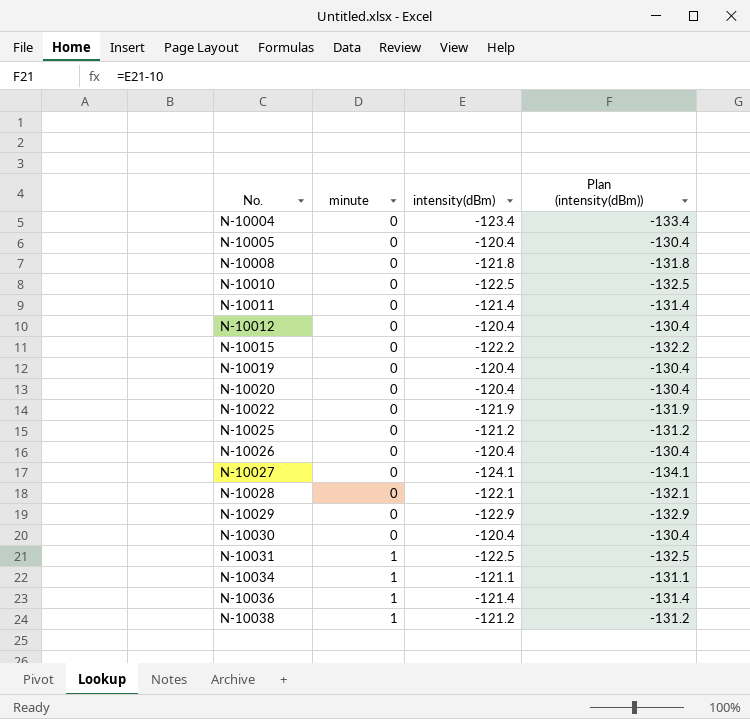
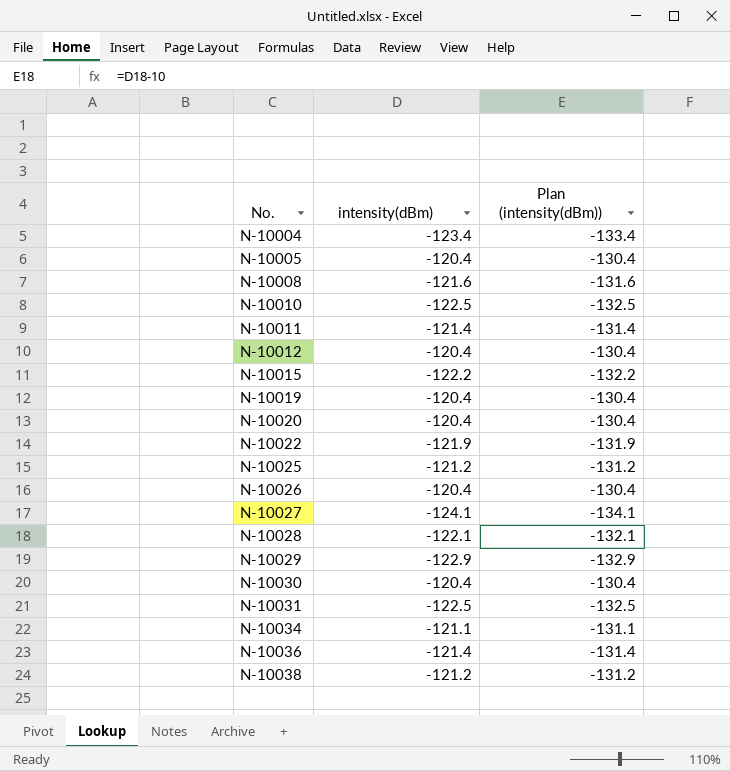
column minute | position: 2 -> none
N-10008 | intensity(dBm): -121.8 -> -121.6
N-10008 | Plan (intensity(dBm)): -131.8 -> -131.6

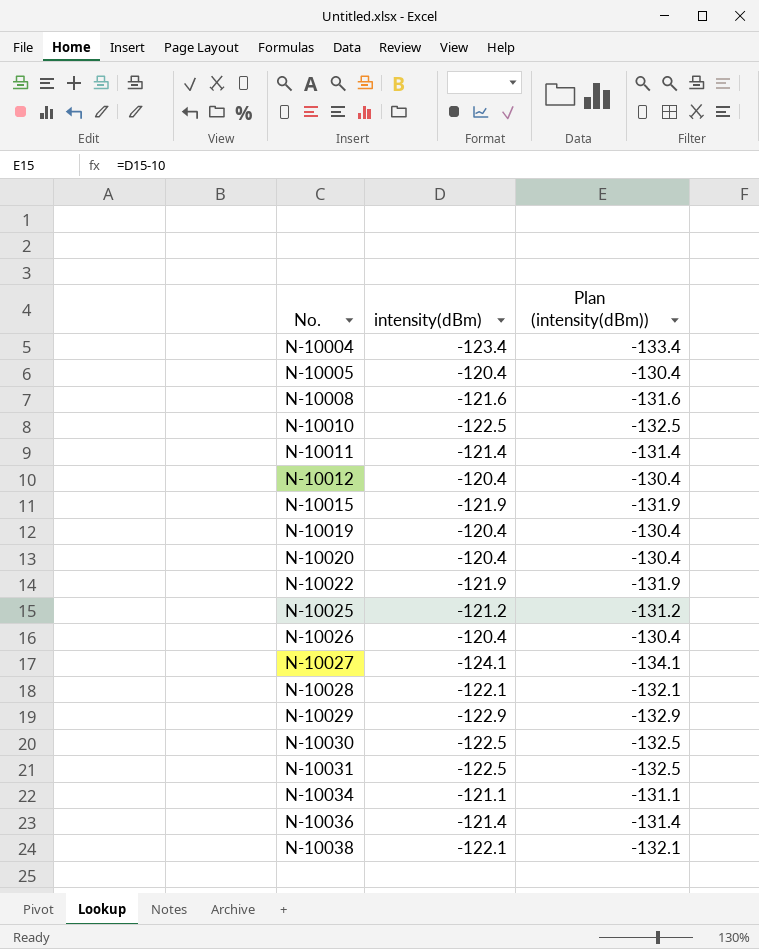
N-10015 | intensity(dBm): -122.2 -> -121.9
N-10015 | Plan (intensity(dBm)): -132.2 -> -131.9
N-10030 | intensity(dBm): -120.4 -> -122.5
N-10030 | Plan (intensity(dBm)): -130.4 -> -132.5
N-10038 | intensity(dBm): -121.2 -> -122.1
N-10038 | Plan (intensity(dBm)): -131.2 -> -132.1

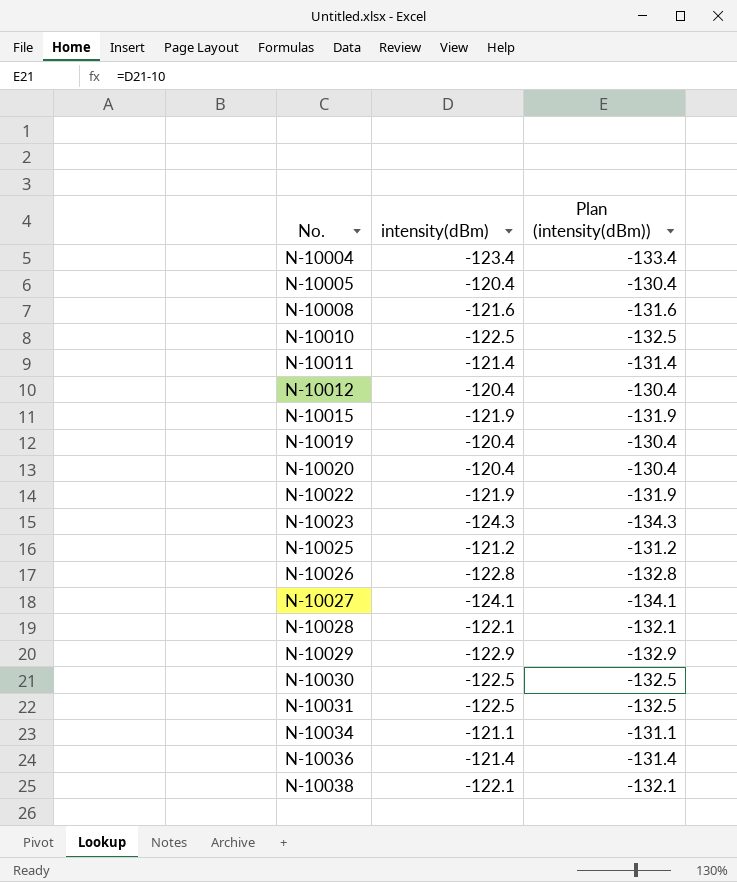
row N-10023: none -> -124.3 | -134.3
N-10026 | intensity(dBm): -120.4 -> -122.8
N-10026 | Plan (intensity(dBm)): -130.4 -> -132.8

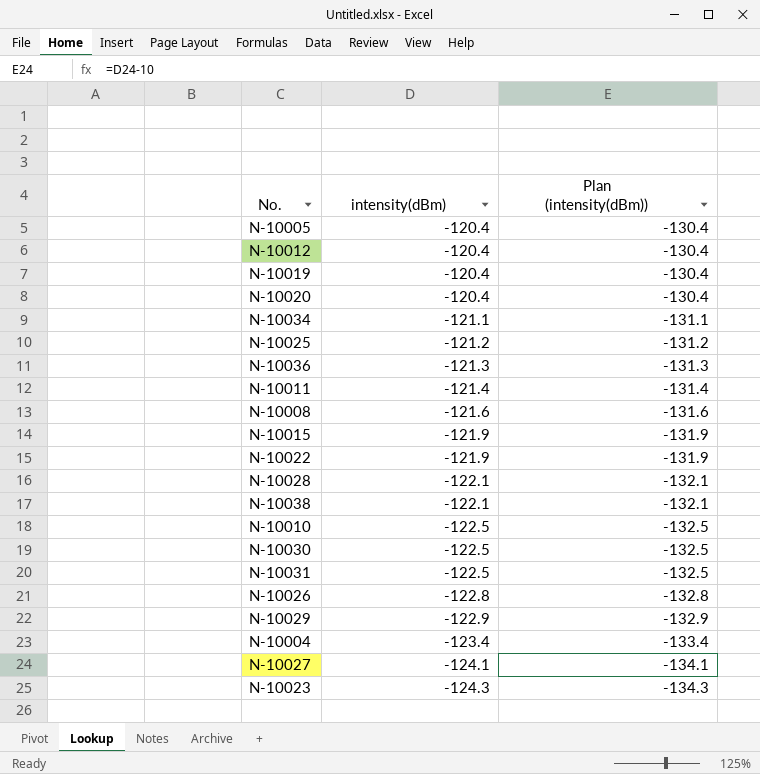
row order: No. ascending -> intensity(dBm) descending
N-10036 | intensity(dBm): -121.4 -> -121.3
N-10036 | Plan (intensity(dBm)): -131.4 -> -131.3

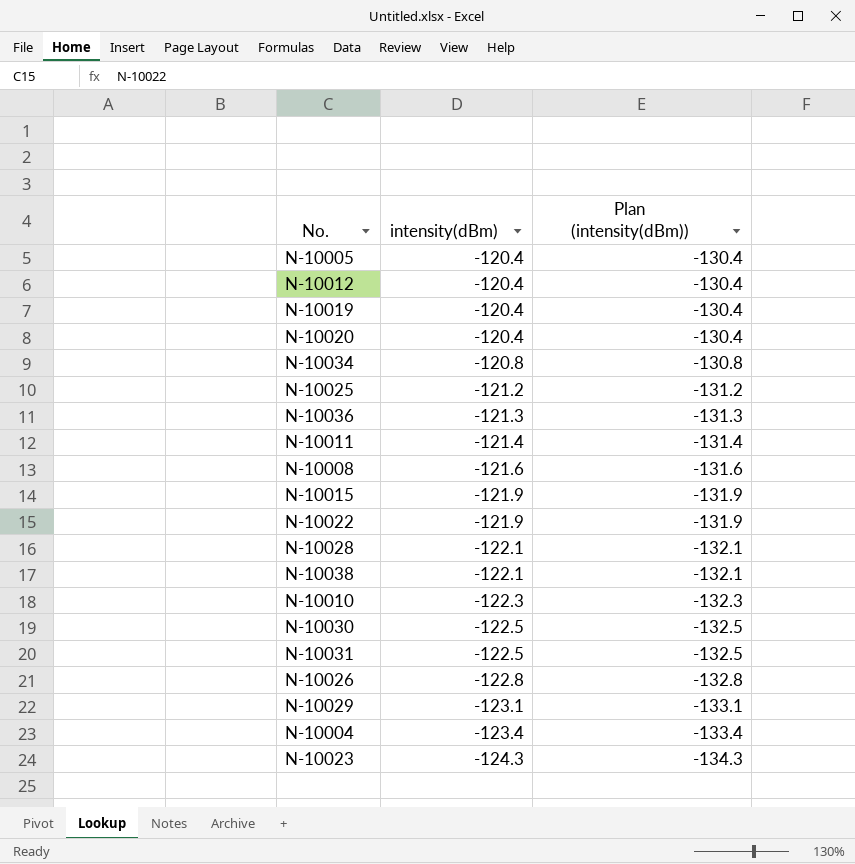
row N-10027: -124.1 | -134.1 -> none
N-10034 | intensity(dBm): -121.1 -> -120.8
N-10034 | Plan (intensity(dBm)): -131.1 -> -130.8
N-10010 | intensity(dBm): -122.5 -> -122.3
N-10010 | Plan (intensity(dBm)): -132.5 -> -132.3
N-10029 | intensity(dBm): -122.9 -> -123.1
N-10029 | Plan (intensity(dBm)): -132.9 -> -133.1

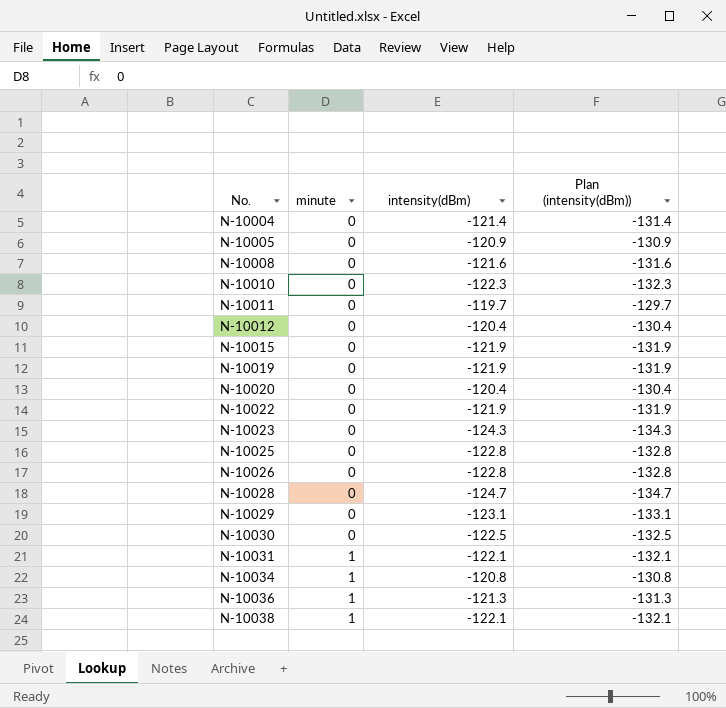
row order: intensity(dBm) descending -> No. ascending
column minute | position: none -> 2
N-10004 | intensity(dBm): -123.4 -> -121.4
N-10004 | Plan (intensity(dBm)): -133.4 -> -131.4
N-10005 | intensity(dBm): -120.4 -> -120.9
N-10005 | Plan (intensity(dBm)): -130.4 -> -130.9
N-10011 | intensity(dBm): -121.4 -> -119.7
N-10011 | Plan (intensity(dBm)): -131.4 -> -129.7
N-10019 | intensity(dBm): -120.4 -> -121.9
N-10019 | Plan (intensity(dBm)): -130.4 -> -131.9
N-10025 | intensity(dBm): -121.2 -> -122.8
N-10025 | Plan (intensity(dBm)): -131.2 -> -132.8
N-10028 | intensity(dBm): -122.1 -> -124.7
N-10028 | Plan (intensity(dBm)): -132.1 -> -134.7
N-10031 | intensity(dBm): -122.5 -> -122.1
N-10031 | Plan (intensity(dBm)): -132.5 -> -132.1

